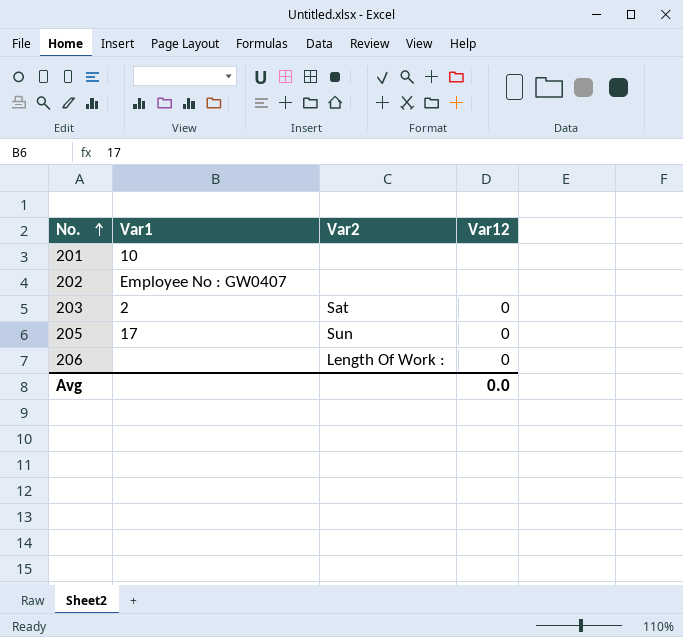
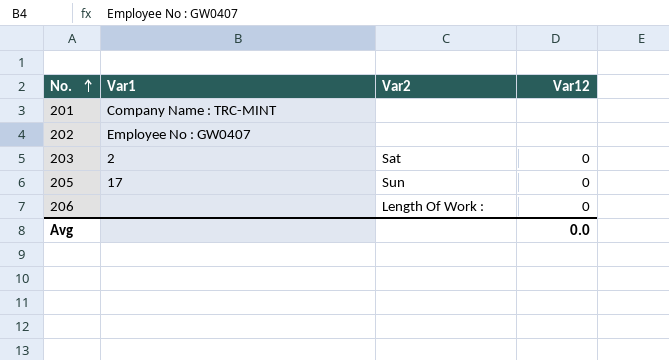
201 | Var1: 10 -> Company Name : TRC-MINT

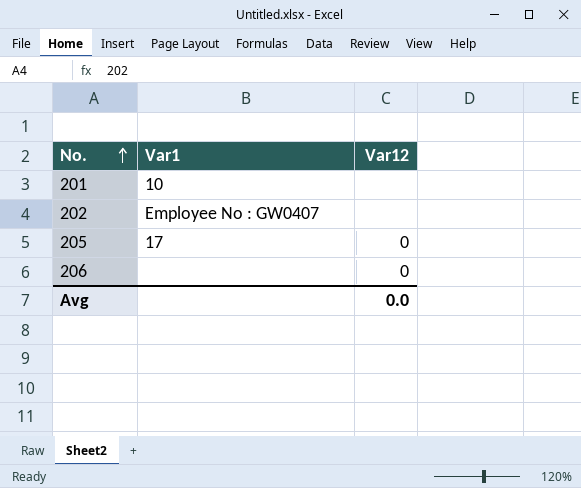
column Var2 | position: 3 -> none
row 203: 2 | Sat | 0 -> none
201 | Var1: Company Name : TRC-MINT -> 10

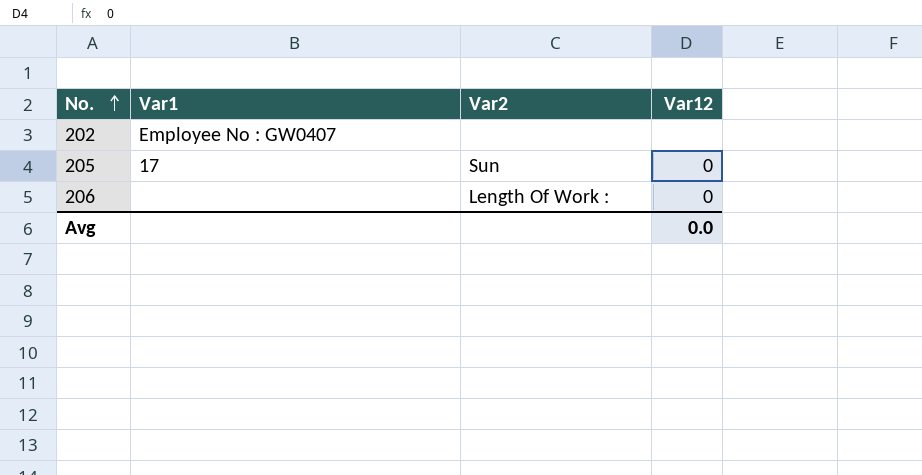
column Var2 | position: none -> 3
row 201: 10 | none -> none

